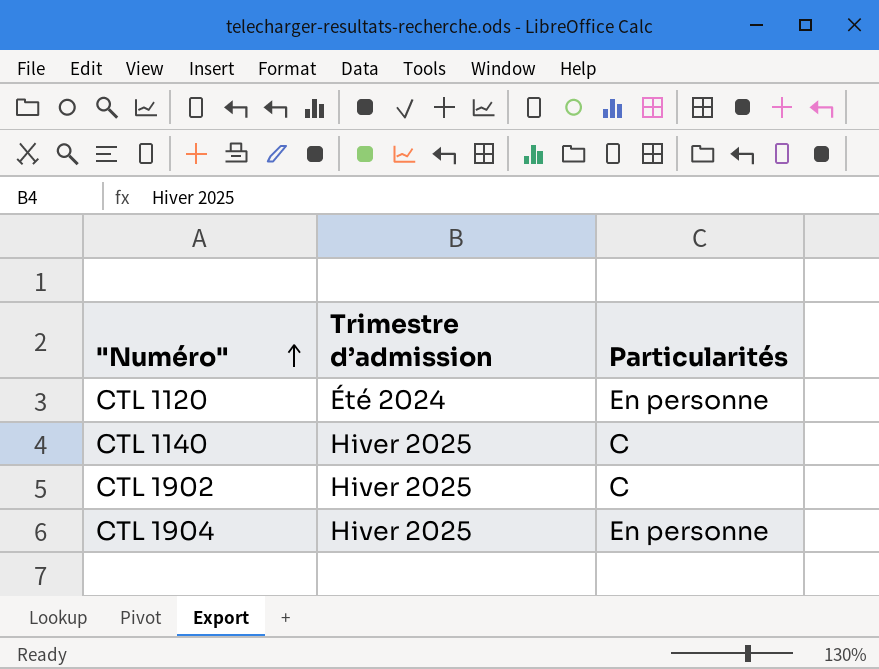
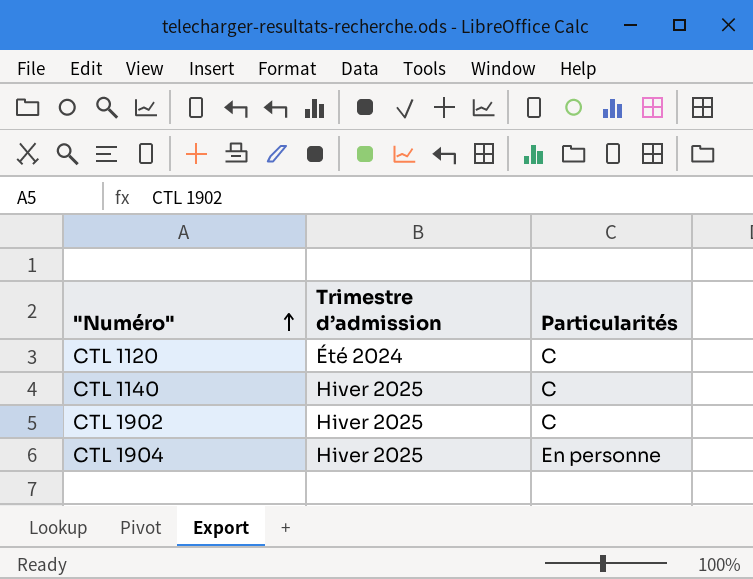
CTL 1120 | Particularités: En personne -> C

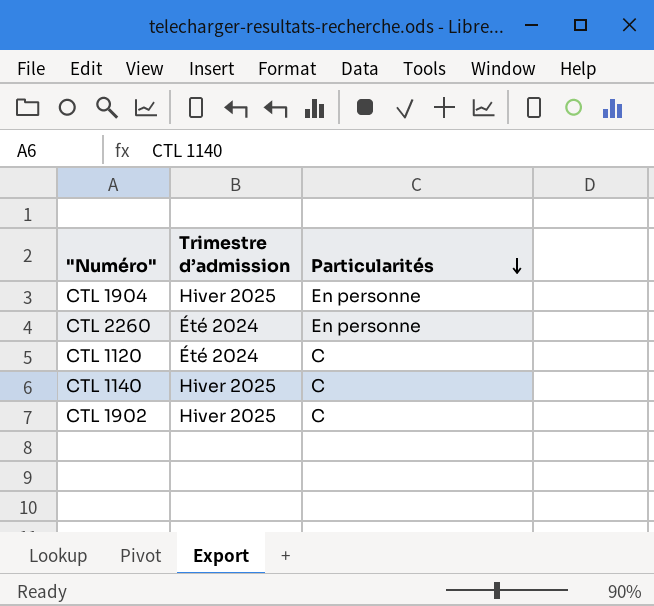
row order: "Numéro" ascending -> Particularités descending
row CTL 2260: none -> Été 2024 | En personne

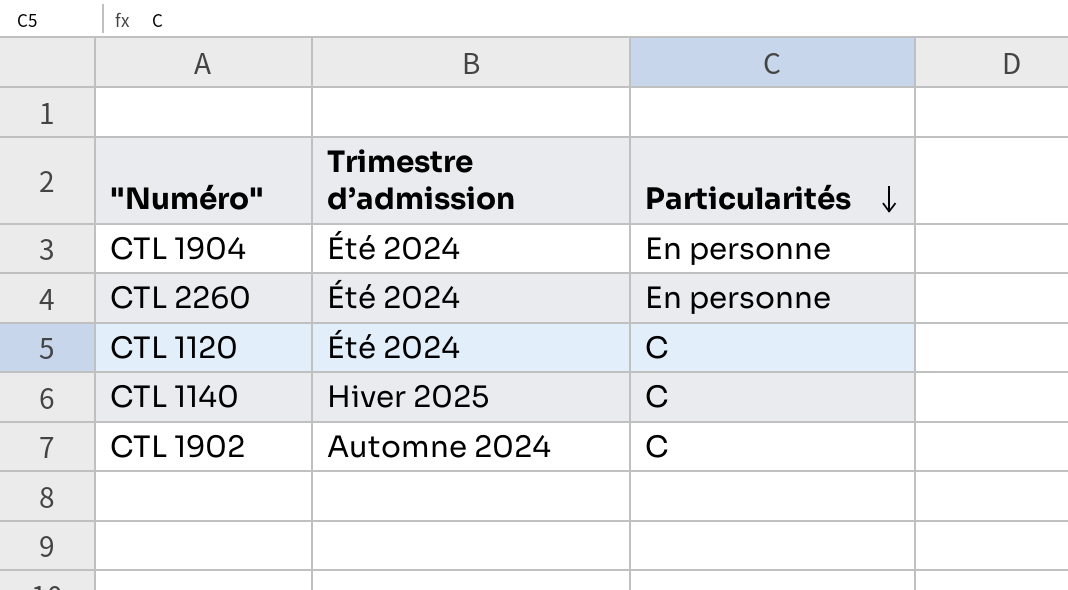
CTL 1904 | Trimestre d’admission: Hiver 2025 -> Été 2024
CTL 1902 | Trimestre d’admission: Hiver 2025 -> Automne 2024

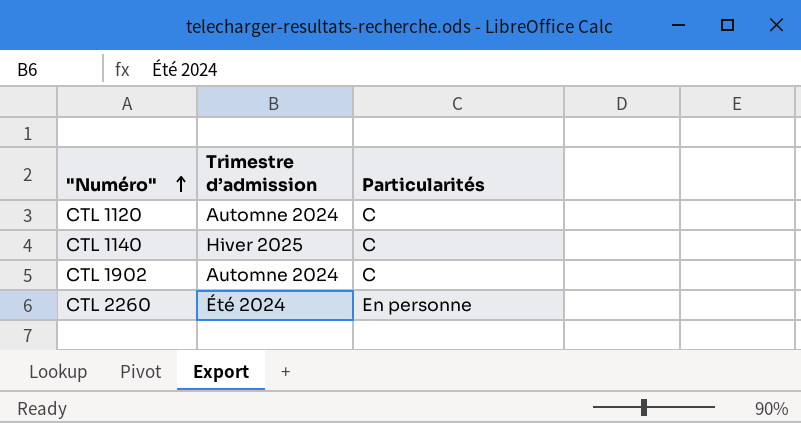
row order: Particularités descending -> "Numéro" ascending
row CTL 1904: Été 2024 | En personne -> none
CTL 1120 | Trimestre d’admission: Été 2024 -> Automne 2024

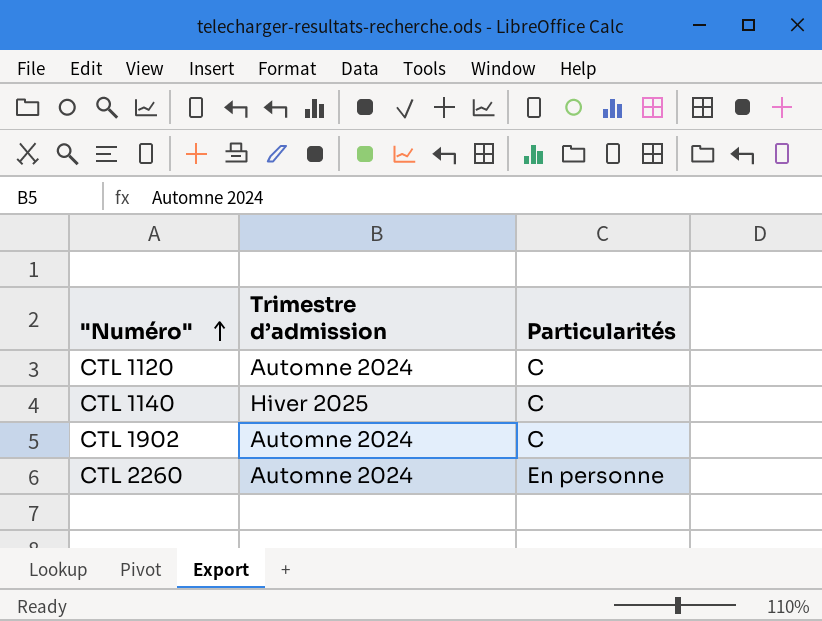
CTL 2260 | Trimestre d’admission: Été 2024 -> Automne 2024

